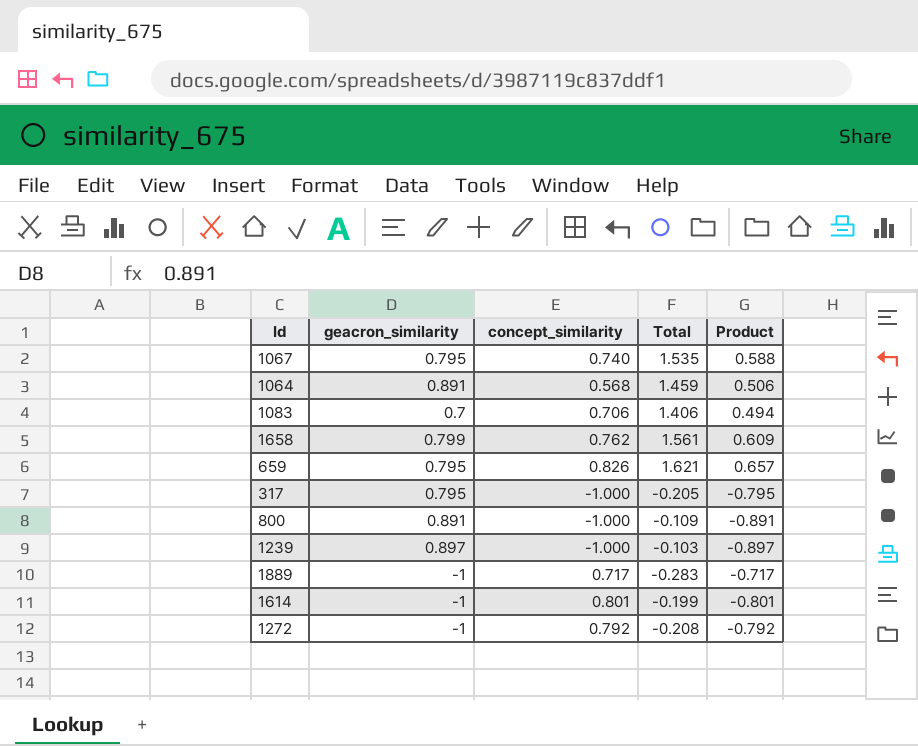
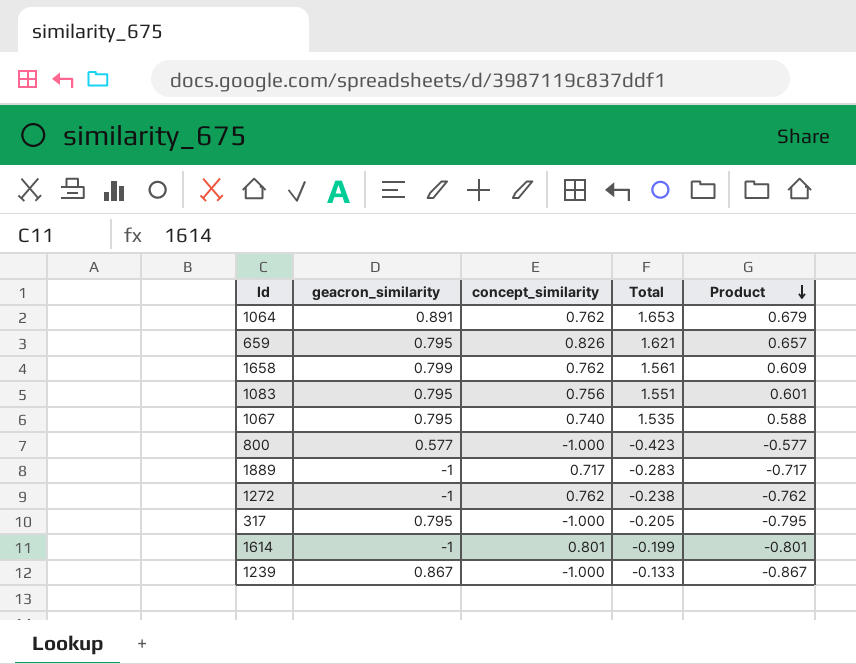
row order: none -> Product descending
1064 | concept_similarity: 0.568 -> 0.762
1064 | Total: 1.459 -> 1.653
1064 | Product: 0.506 -> 0.679
1083 | geacron_similarity: 0.7 -> 0.795
1083 | concept_similarity: 0.706 -> 0.756
1083 | Total: 1.406 -> 1.551
1083 | Product: 0.494 -> 0.601
800 | geacron_similarity: 0.891 -> 0.577
800 | Total: -0.109 -> -0.423
800 | Product: -0.891 -> -0.577
1272 | concept_similarity: 0.792 -> 0.762
1272 | Total: -0.208 -> -0.238
1272 | Product: -0.792 -> -0.762
1239 | geacron_similarity: 0.897 -> 0.867
1239 | Total: -0.103 -> -0.133
1239 | Product: -0.897 -> -0.867

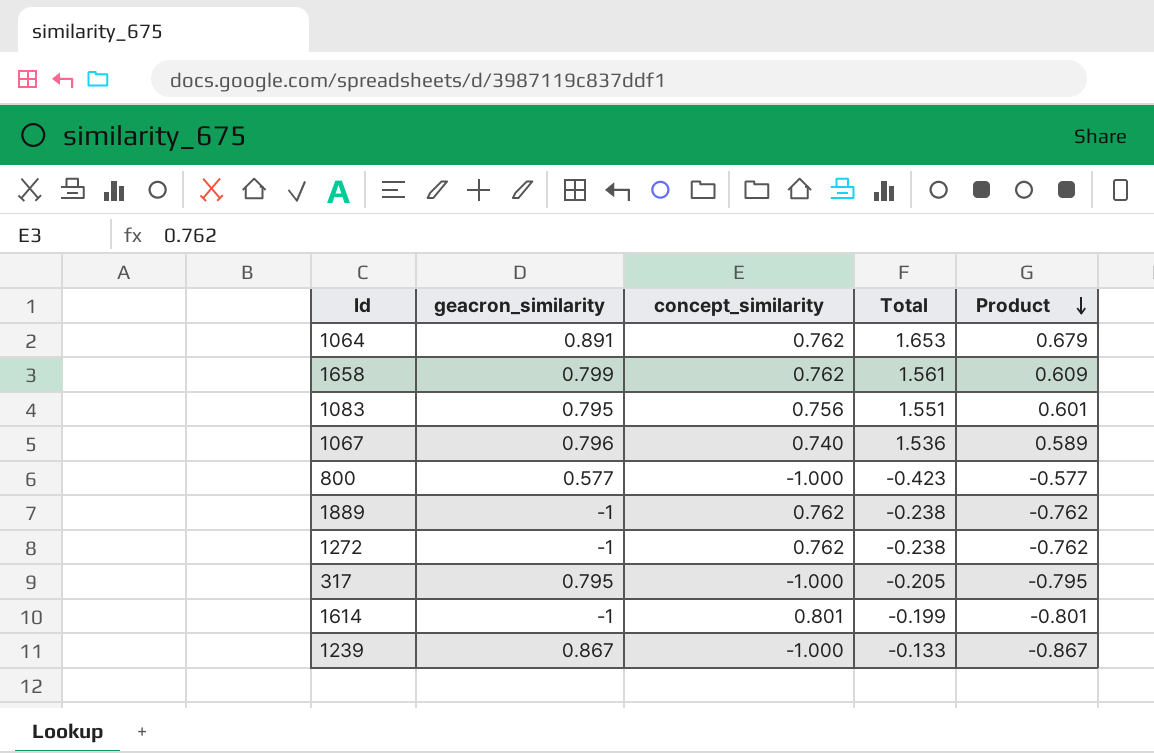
row 659: 0.795 | 0.826 | 1.621 | 0.657 -> none
1067 | geacron_similarity: 0.795 -> 0.796
1067 | Total: 1.535 -> 1.536
1067 | Product: 0.588 -> 0.589
1889 | concept_similarity: 0.717 -> 0.762
1889 | Total: -0.283 -> -0.238
1889 | Product: -0.717 -> -0.762

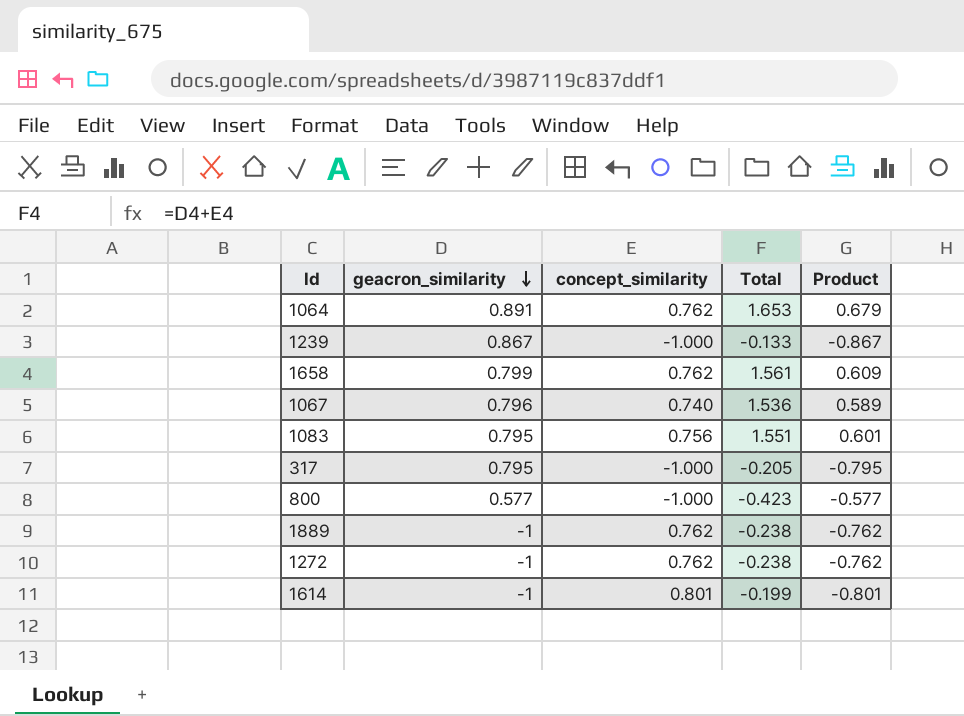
row order: Product descending -> geacron_similarity descending

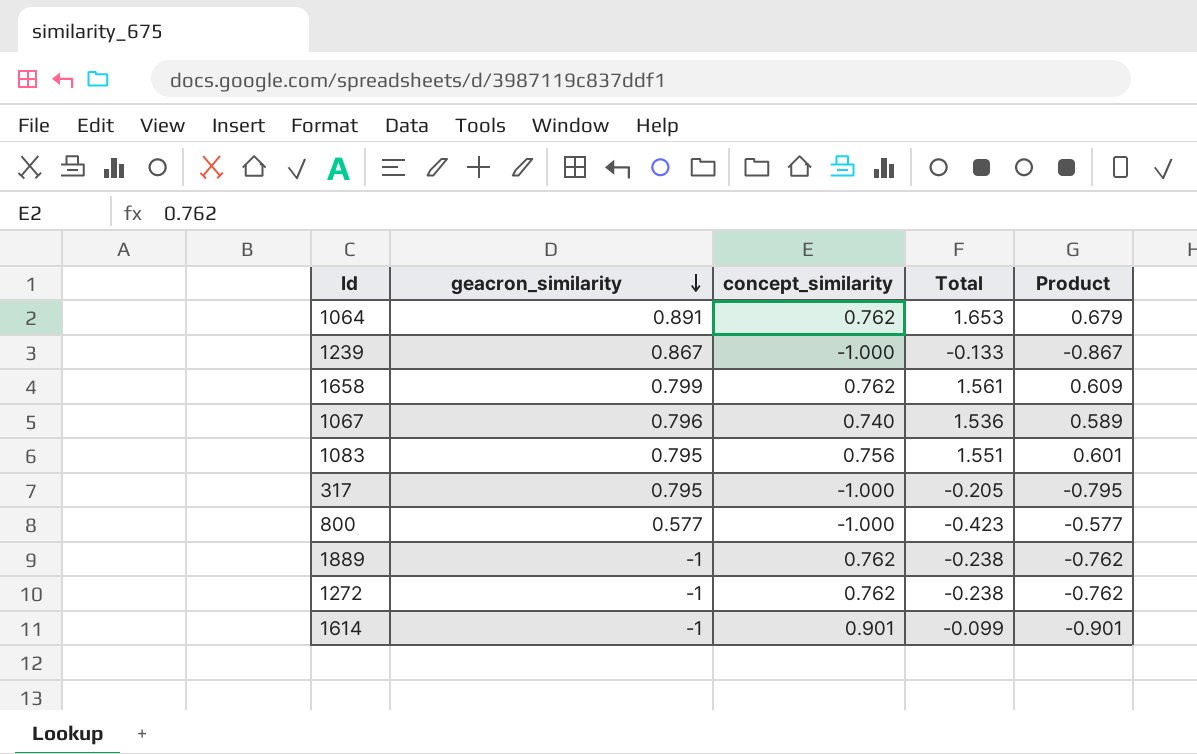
1614 | concept_similarity: 0.801 -> 0.901
1614 | Total: -0.199 -> -0.099
1614 | Product: -0.801 -> -0.901

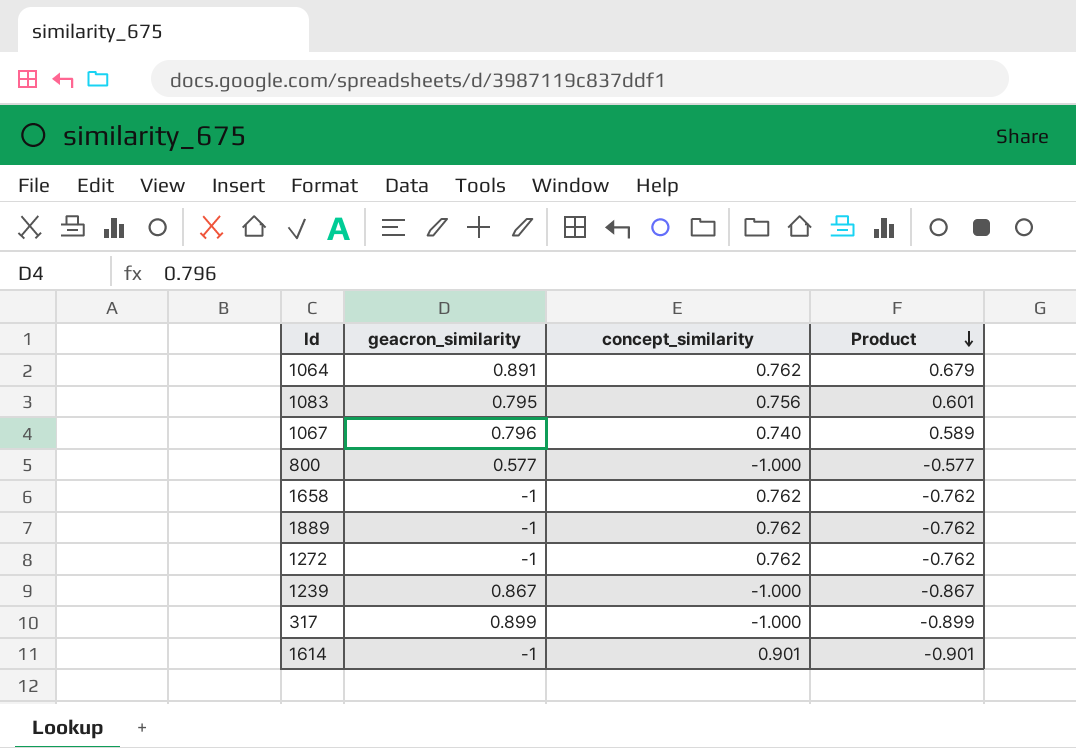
row order: geacron_similarity descending -> Product descending
column Total | formula: [geacron_similarity] + [concept_similarity] -> none
1658 | geacron_similarity: 0.799 -> -1
1658 | Product: 0.609 -> -0.762
317 | geacron_similarity: 0.795 -> 0.899
317 | Product: -0.795 -> -0.899

